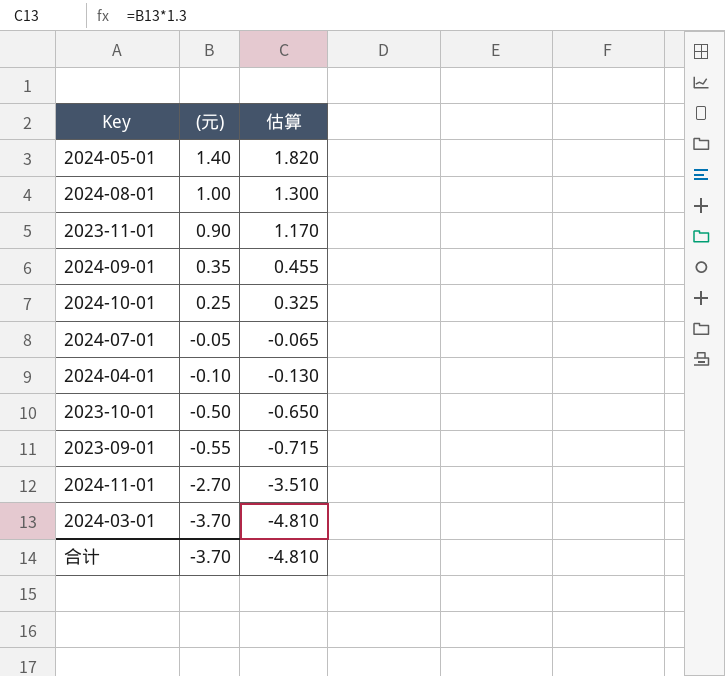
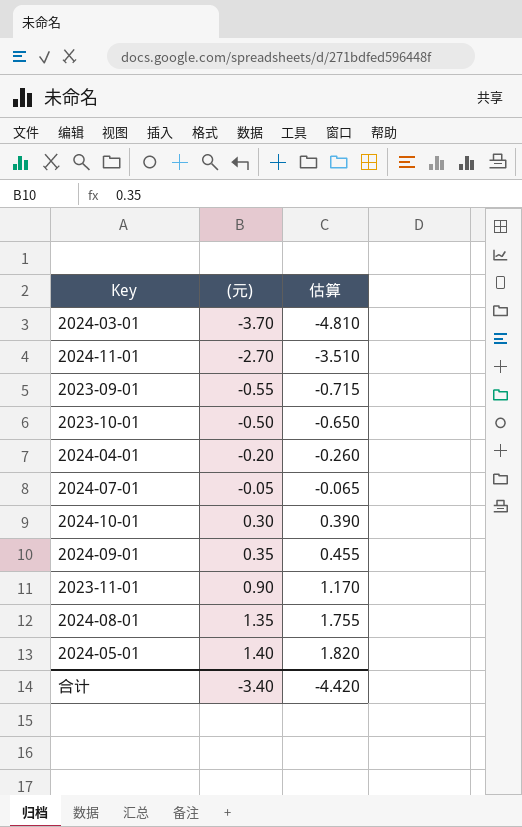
row order: (元) descending -> (元) ascending
2024-04-01 | (元): -0.10 -> -0.20
2024-04-01 | 估算: -0.130 -> -0.260
2024-10-01 | (元): 0.25 -> 0.30
2024-10-01 | 估算: 0.325 -> 0.390
2024-08-01 | (元): 1.00 -> 1.35
2024-08-01 | 估算: 1.300 -> 1.755
合计 | (元): -3.70 -> -3.40
合计 | 估算: -4.810 -> -4.420

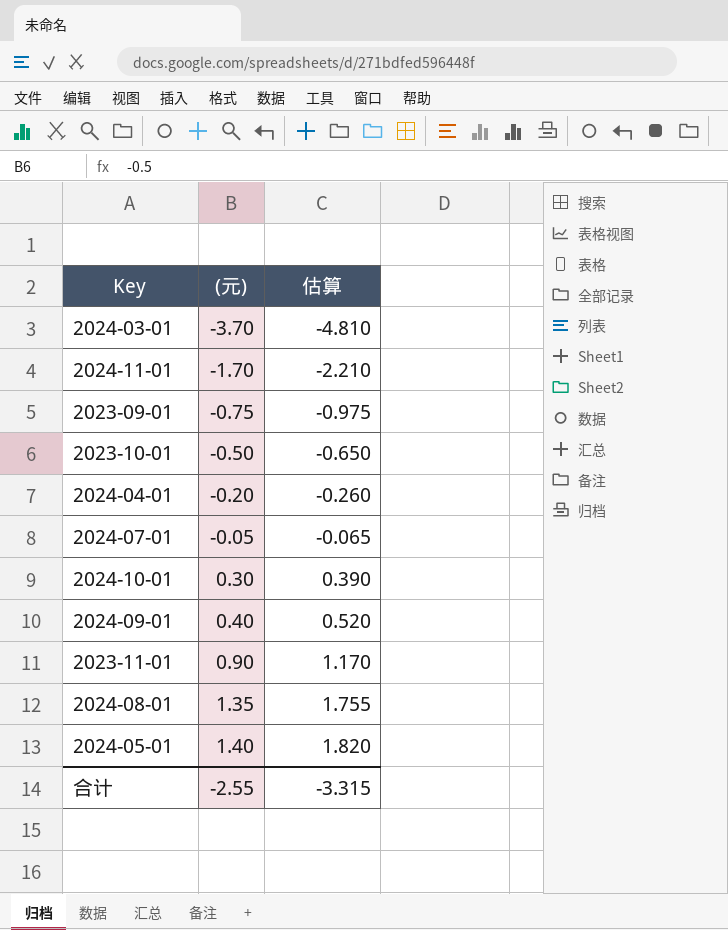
2024-11-01 | (元): -2.70 -> -1.70
2024-11-01 | 估算: -3.510 -> -2.210
2023-09-01 | (元): -0.55 -> -0.75
2023-09-01 | 估算: -0.715 -> -0.975
2024-09-01 | (元): 0.35 -> 0.40
2024-09-01 | 估算: 0.455 -> 0.520
合计 | (元): -3.40 -> -2.55
合计 | 估算: -4.420 -> -3.315

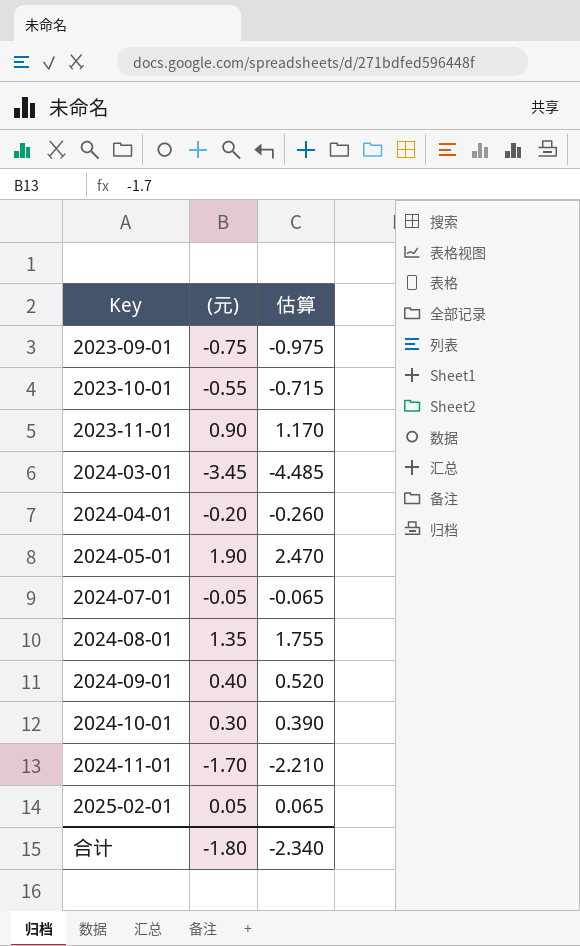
row order: (元) ascending -> Key ascending
2023-10-01 | (元): -0.50 -> -0.55
2023-10-01 | 估算: -0.650 -> -0.715
2024-03-01 | (元): -3.70 -> -3.45
2024-03-01 | 估算: -4.810 -> -4.485
2024-05-01 | (元): 1.40 -> 1.90
2024-05-01 | 估算: 1.820 -> 2.470
row 2025-02-01: none -> 0.05 | 0.065
合计 | (元): -2.55 -> -1.80
合计 | 估算: -3.315 -> -2.340

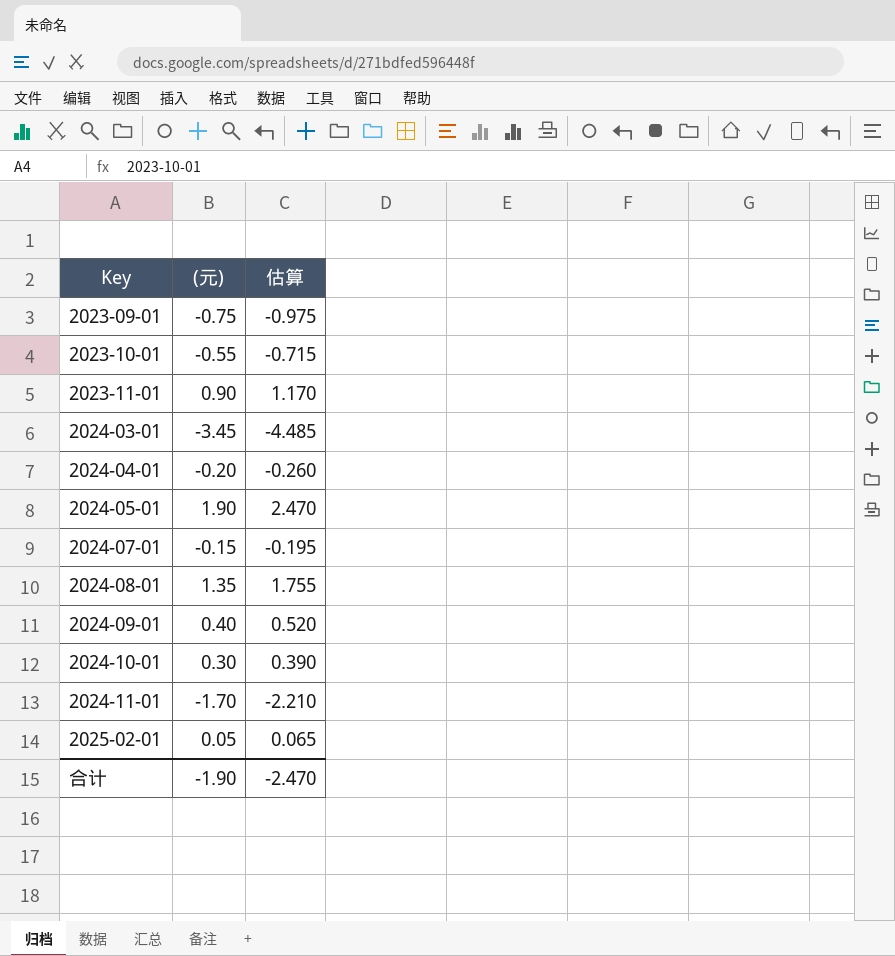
2024-07-01 | (元): -0.05 -> -0.15
2024-07-01 | 估算: -0.065 -> -0.195
合计 | (元): -1.80 -> -1.90
合计 | 估算: -2.340 -> -2.470

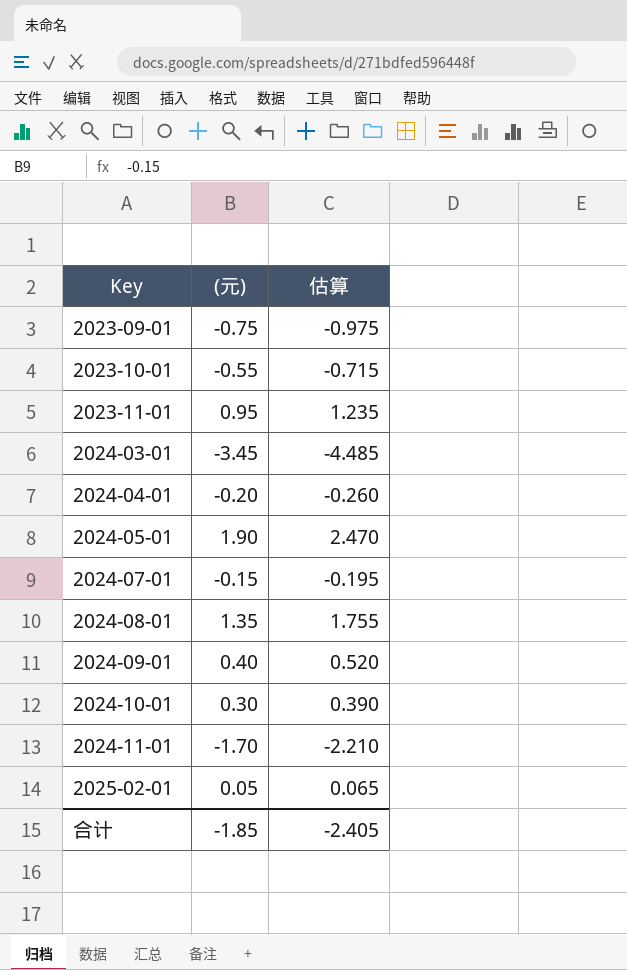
2023-11-01 | (元): 0.90 -> 0.95
2023-11-01 | 估算: 1.170 -> 1.235
合计 | (元): -1.90 -> -1.85
合计 | 估算: -2.470 -> -2.405

